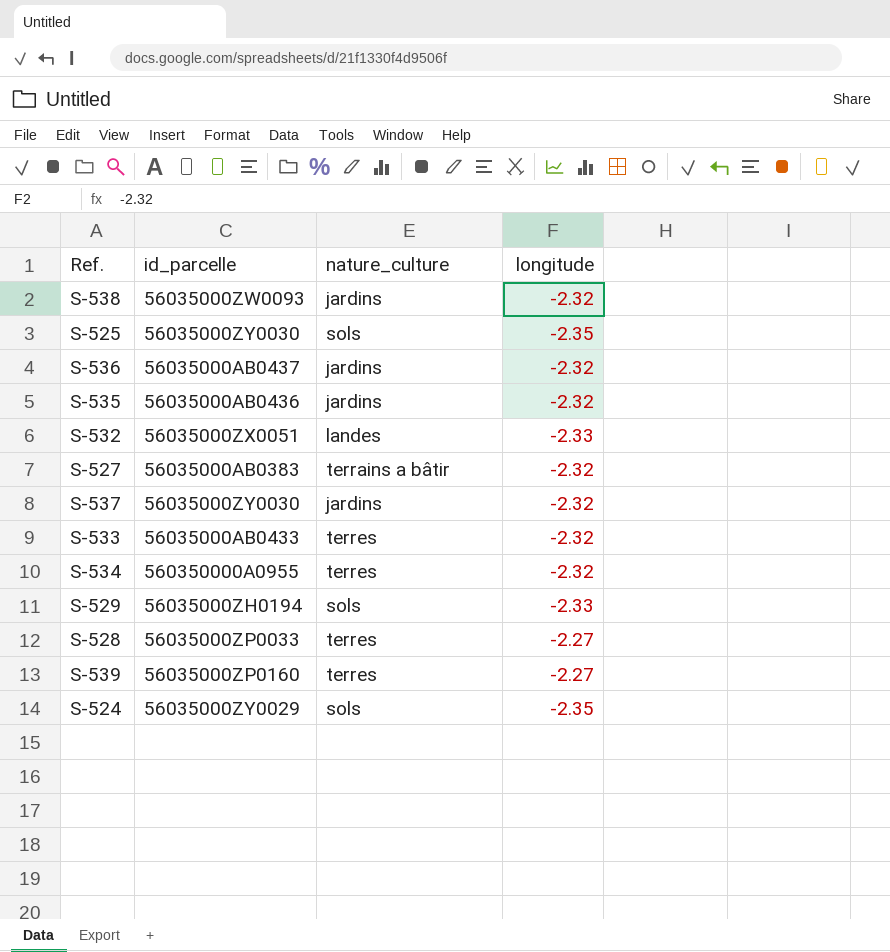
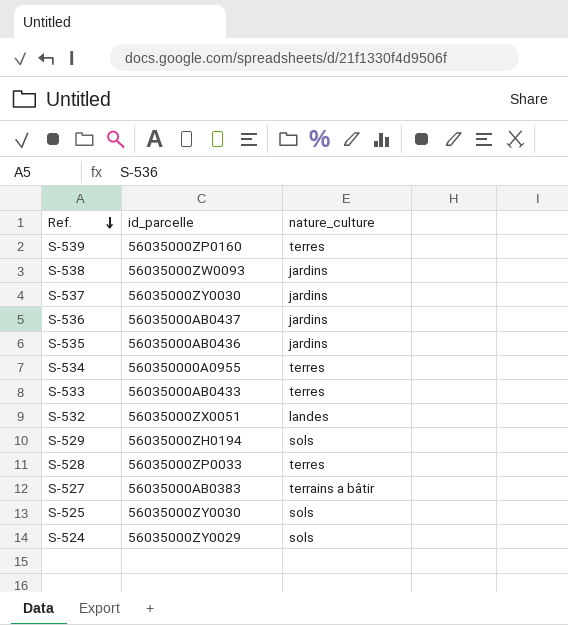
row order: none -> Ref. descending
column longitude | position: 4 -> none

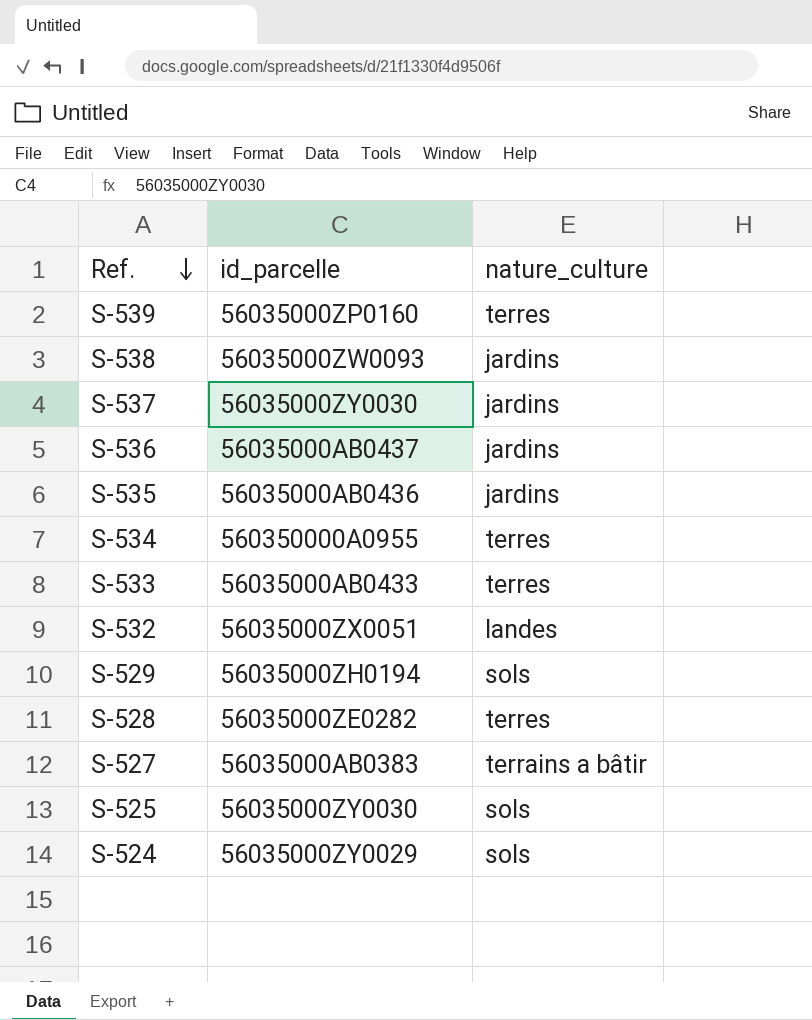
S-528 | id_parcelle: 56035000ZP0033 -> 56035000ZE0282

